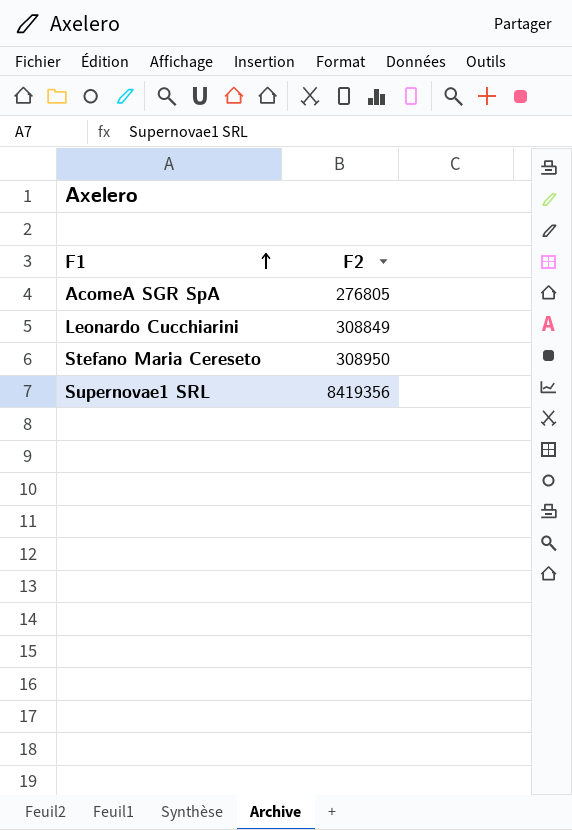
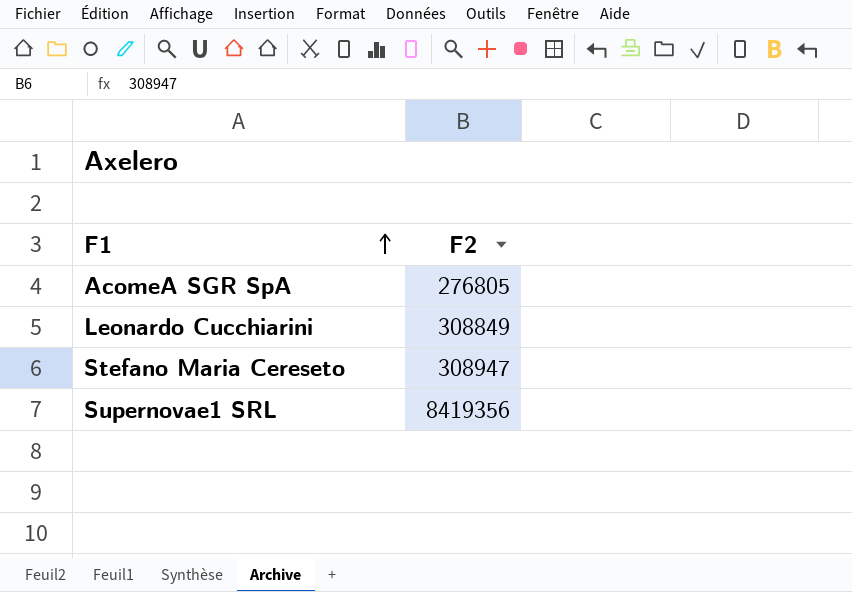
Stefano Maria Cereseto | F2: 308950 -> 308947

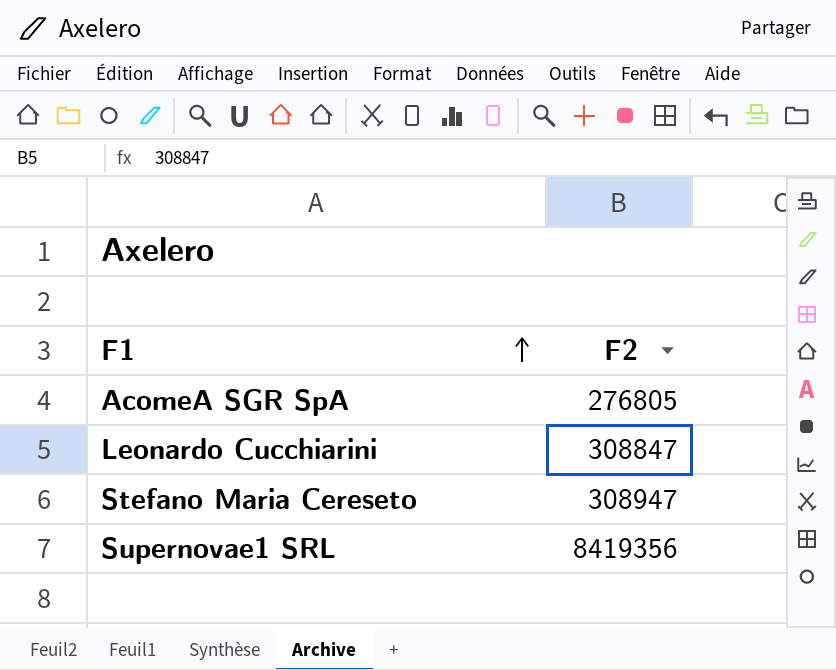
Leonardo Cucchiarini | F2: 308849 -> 308847

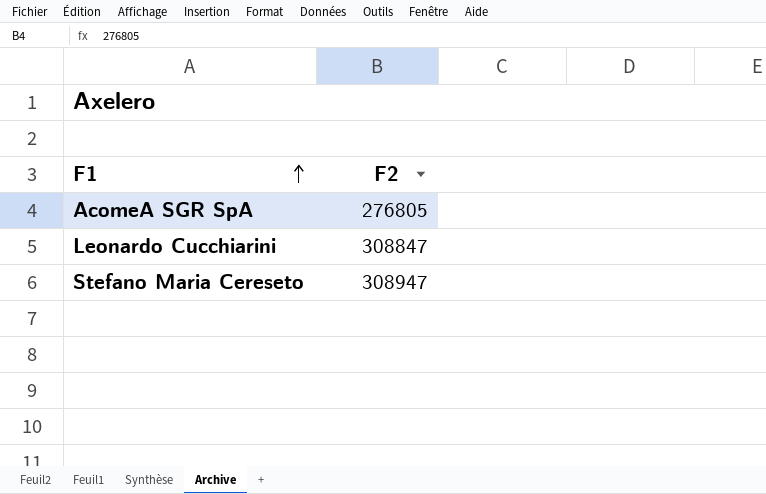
row Supernovae1 SRL: 8419356 -> none

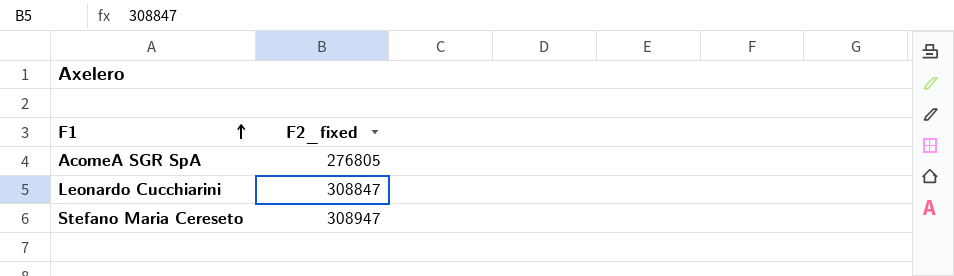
column name: F2 -> F2_fixed

